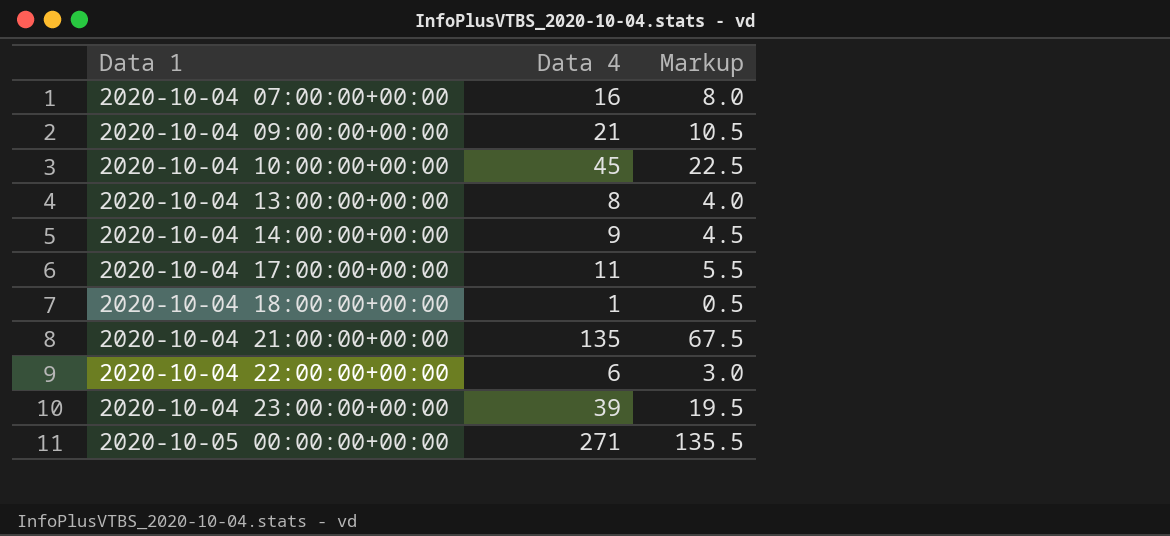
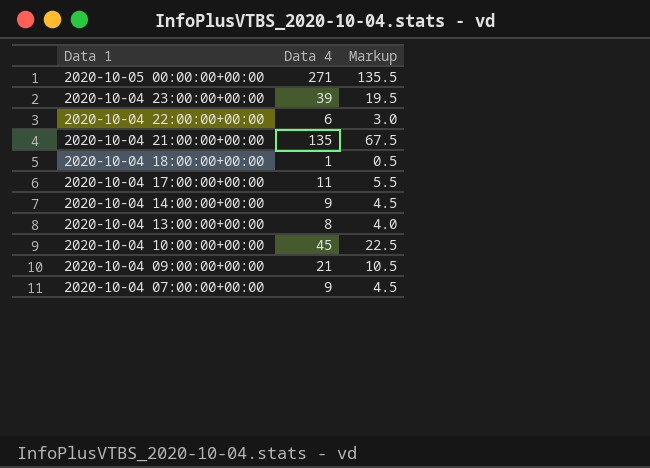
row order: Data 1 ascending -> Data 1 descending
2020-10-04 07:00:00+00:00 | Data 4: 16 -> 9
2020-10-04 07:00:00+00:00 | Markup: 8.0 -> 4.5

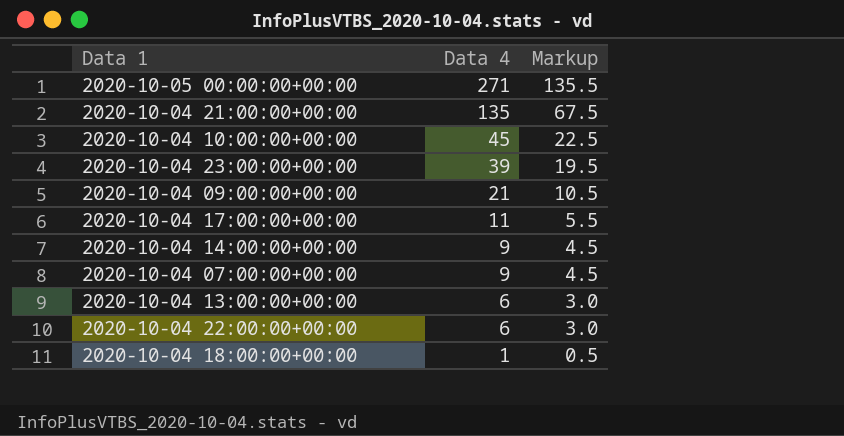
row order: Data 1 descending -> Data 4 descending
2020-10-04 13:00:00+00:00 | Data 4: 8 -> 6
2020-10-04 13:00:00+00:00 | Markup: 4.0 -> 3.0

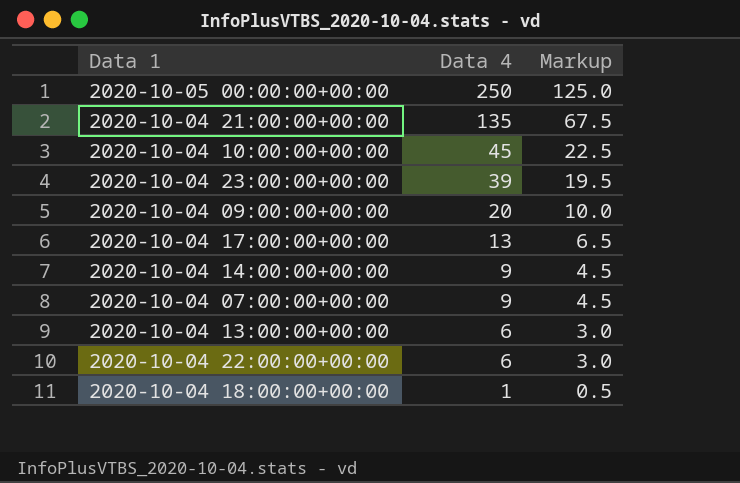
2020-10-05 00:00:00+00:00 | Data 4: 271 -> 250
2020-10-05 00:00:00+00:00 | Markup: 135.5 -> 125.0
2020-10-04 09:00:00+00:00 | Data 4: 21 -> 20
2020-10-04 09:00:00+00:00 | Markup: 10.5 -> 10.0
2020-10-04 17:00:00+00:00 | Data 4: 11 -> 13
2020-10-04 17:00:00+00:00 | Markup: 5.5 -> 6.5

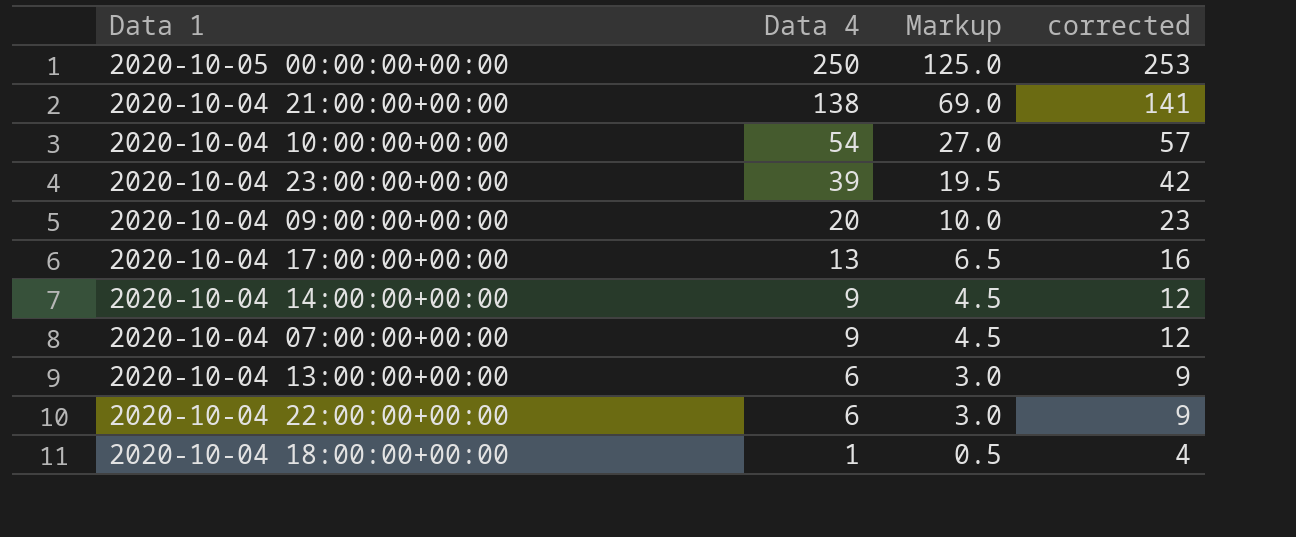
column corrected | formula: none -> [Data 4] + 3
2020-10-04 21:00:00+00:00 | Data 4: 135 -> 138
2020-10-04 21:00:00+00:00 | Markup: 67.5 -> 69.0
2020-10-04 10:00:00+00:00 | Data 4: 45 -> 54
2020-10-04 10:00:00+00:00 | Markup: 22.5 -> 27.0

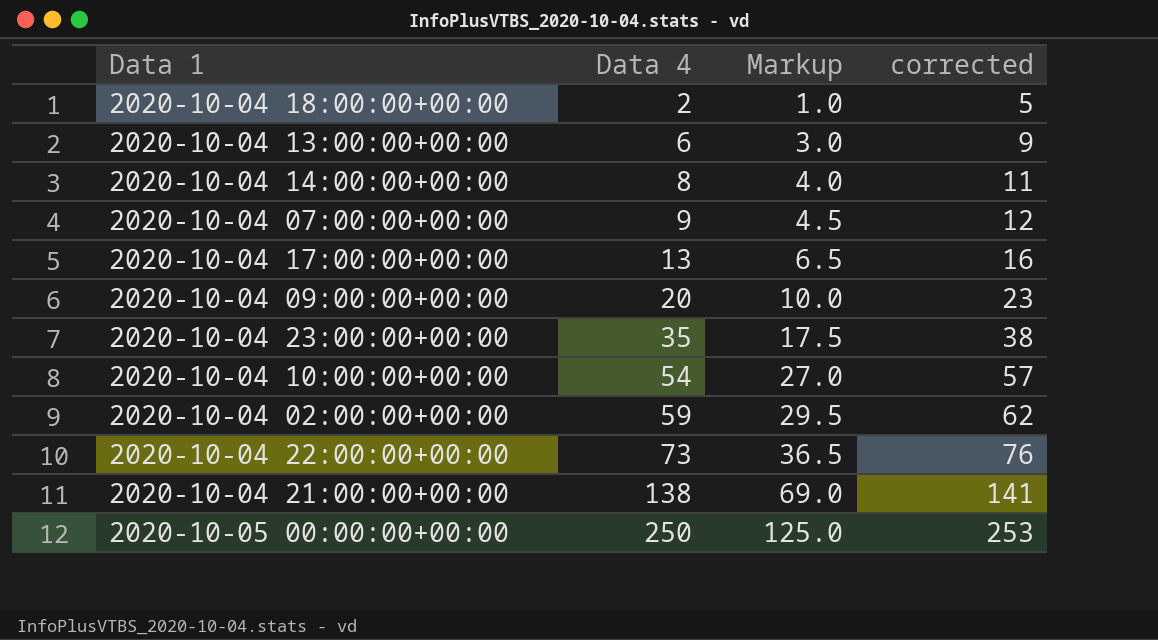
row order: Data 4 descending -> Data 4 ascending
2020-10-04 18:00:00+00:00 | Data 4: 1 -> 2
2020-10-04 18:00:00+00:00 | Markup: 0.5 -> 1.0
2020-10-04 18:00:00+00:00 | corrected: 4 -> 5
2020-10-04 14:00:00+00:00 | Data 4: 9 -> 8
2020-10-04 14:00:00+00:00 | Markup: 4.5 -> 4.0
2020-10-04 14:00:00+00:00 | corrected: 12 -> 11
2020-10-04 23:00:00+00:00 | Data 4: 39 -> 35
2020-10-04 23:00:00+00:00 | Markup: 19.5 -> 17.5
2020-10-04 23:00:00+00:00 | corrected: 42 -> 38
row 2020-10-04 02:00:00+00:00: none -> 59 | 29.5 | 62
2020-10-04 22:00:00+00:00 | Data 4: 6 -> 73
2020-10-04 22:00:00+00:00 | Markup: 3.0 -> 36.5
2020-10-04 22:00:00+00:00 | corrected: 9 -> 76

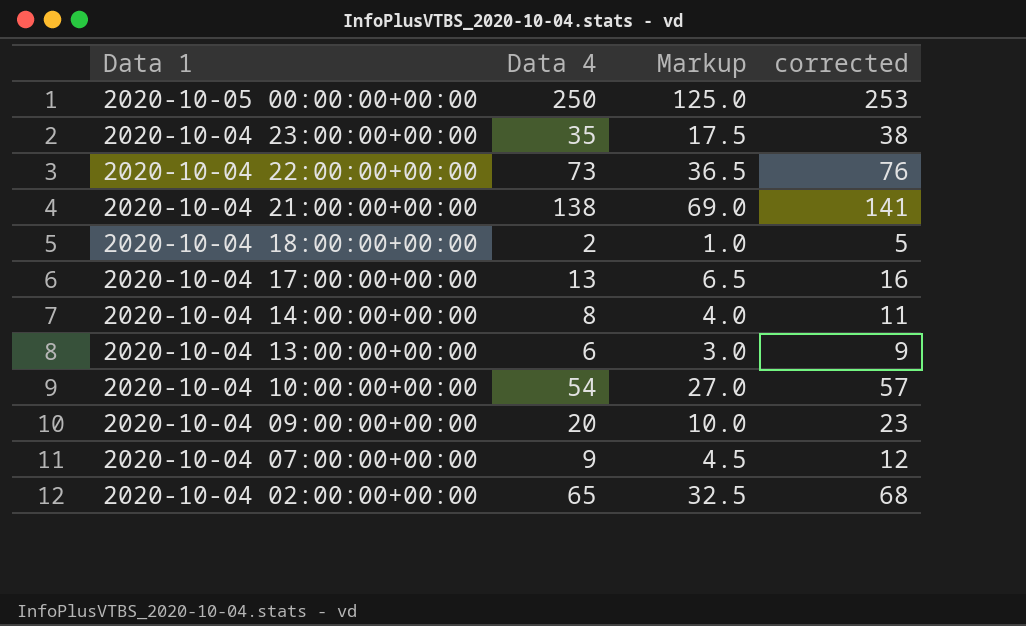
row order: Data 4 ascending -> Data 1 descending
2020-10-04 02:00:00+00:00 | Data 4: 59 -> 65
2020-10-04 02:00:00+00:00 | Markup: 29.5 -> 32.5
2020-10-04 02:00:00+00:00 | corrected: 62 -> 68

